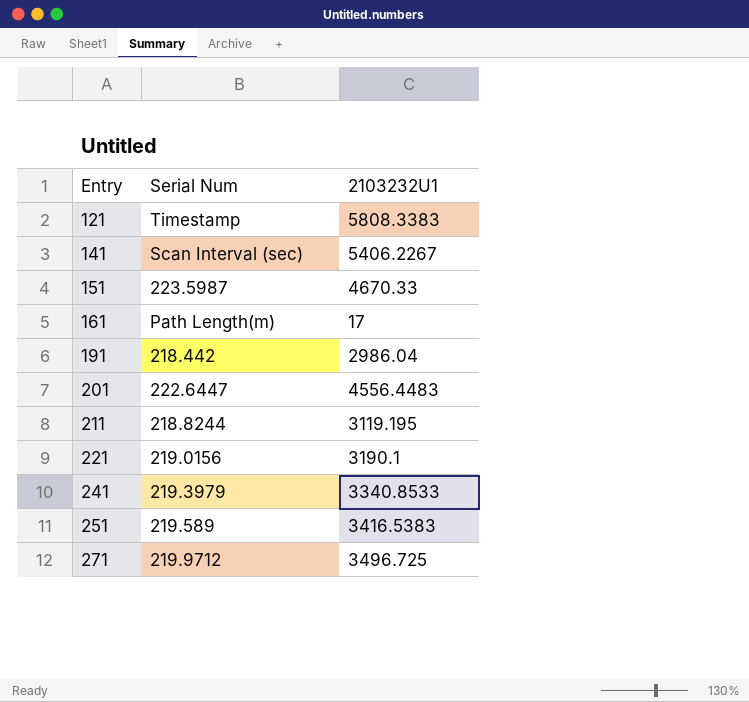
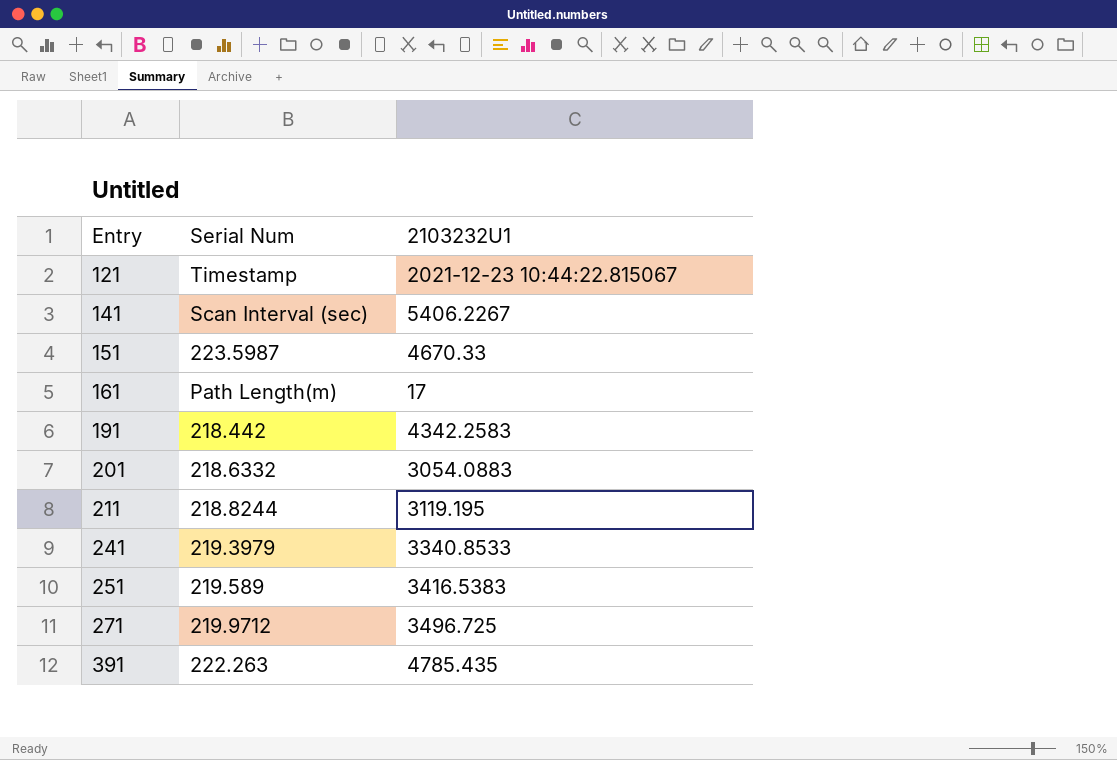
row 221: 219.0156 | 3190.1 -> none
121 | 2103232U1: 5808.3383 -> 2021-12-23 10:44:22.815067
191 | 2103232U1: 2986.04 -> 4342.2583
201 | Serial Num: 222.6447 -> 218.6332
201 | 2103232U1: 4556.4483 -> 3054.0883
row 391: none -> 222.263 | 4785.435

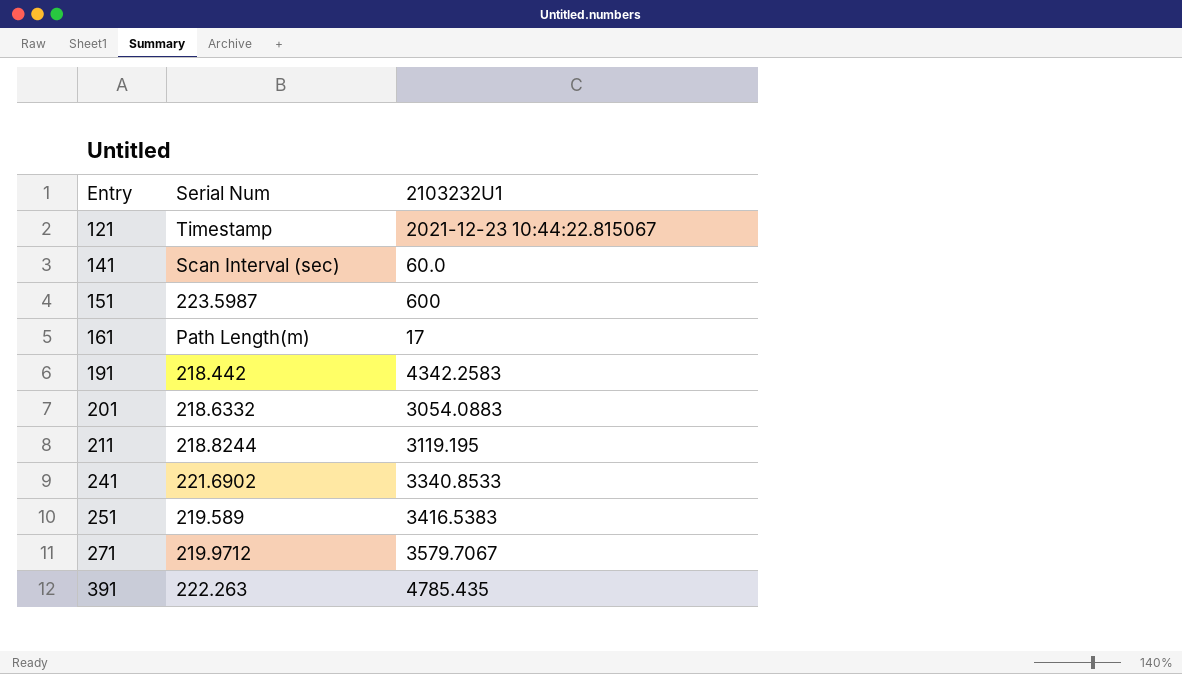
141 | 2103232U1: 5406.2267 -> 60.0
151 | 2103232U1: 4670.33 -> 600
241 | Serial Num: 219.3979 -> 221.6902
271 | 2103232U1: 3496.725 -> 3579.7067

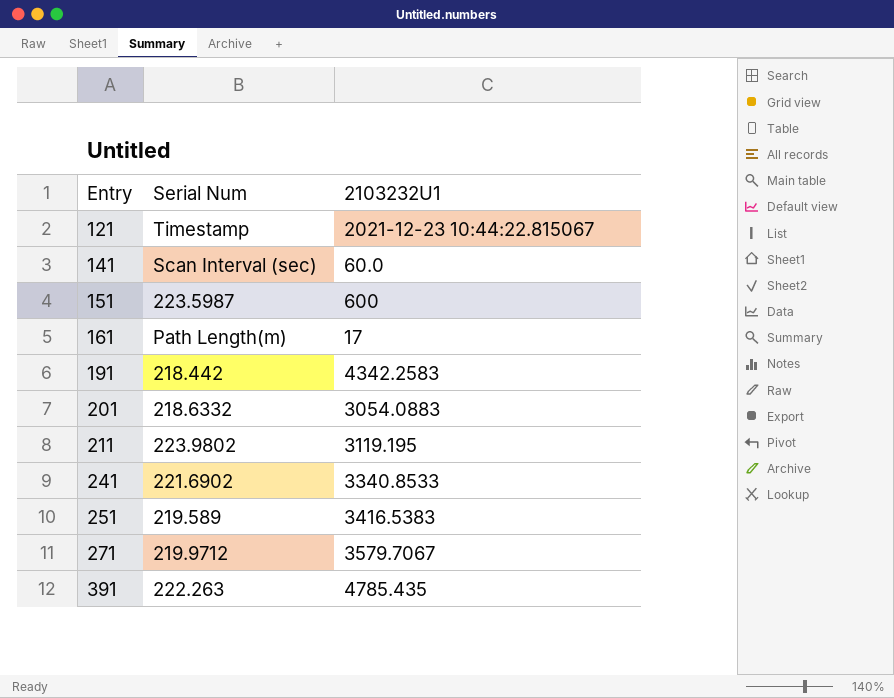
211 | Serial Num: 218.8244 -> 223.9802

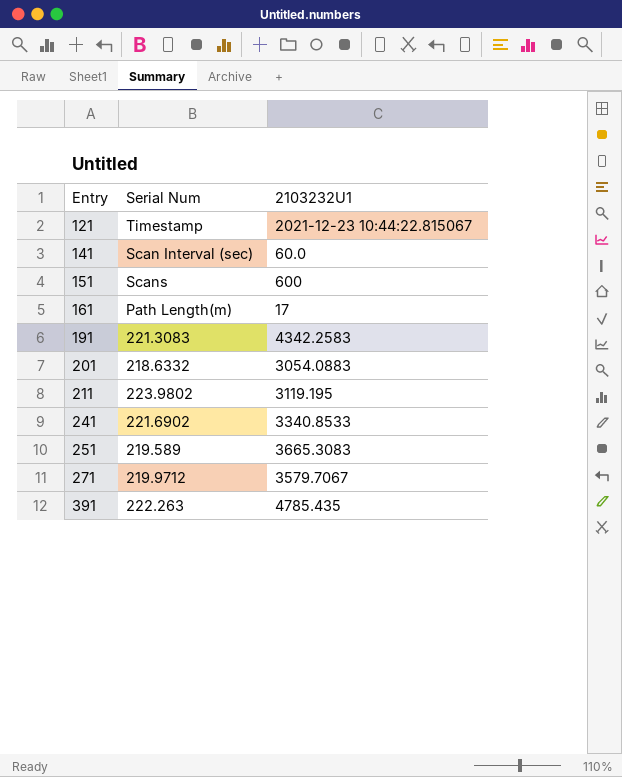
151 | Serial Num: 223.5987 -> Scans
191 | Serial Num: 218.442 -> 221.3083
251 | 2103232U1: 3416.5383 -> 3665.3083

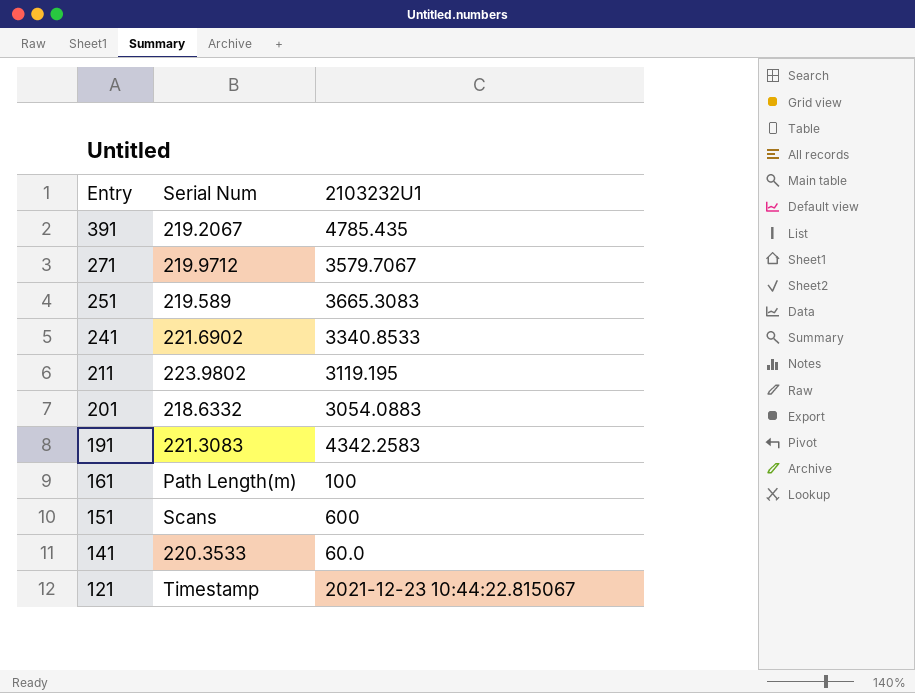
row order: Entry ascending -> Entry descending
391 | Serial Num: 222.263 -> 219.2067
161 | 2103232U1: 17 -> 100
141 | Serial Num: Scan Interval (sec) -> 220.3533

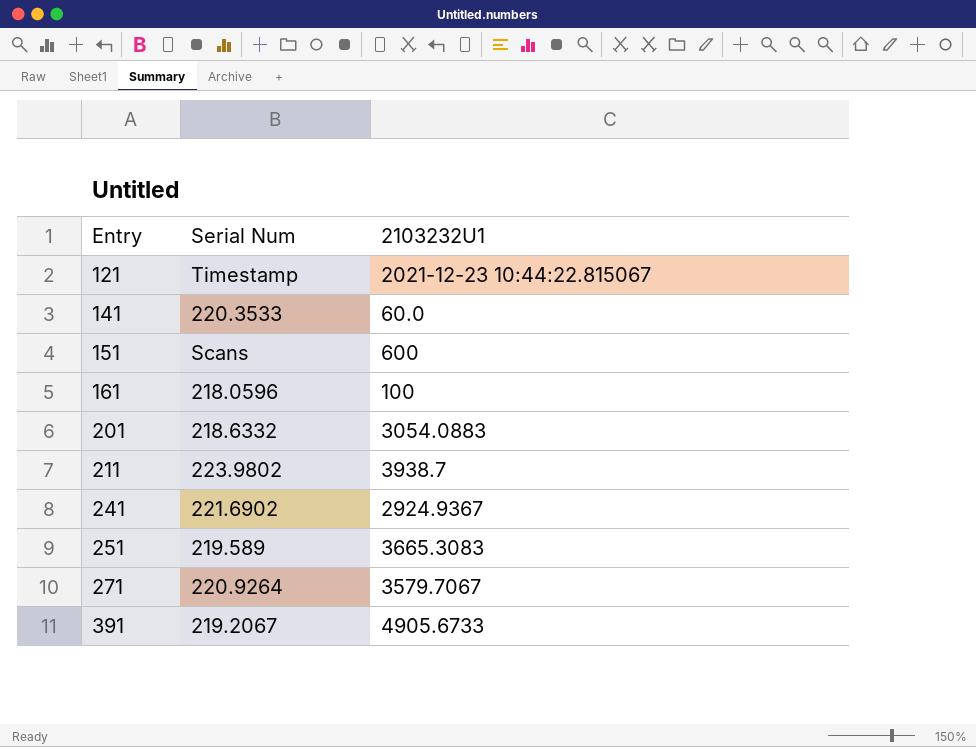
row order: Entry descending -> Entry ascending
row 191: 221.3083 | 4342.2583 -> none
161 | Serial Num: Path Length(m) -> 218.0596
211 | 2103232U1: 3119.195 -> 3938.7
241 | 2103232U1: 3340.8533 -> 2924.9367
271 | Serial Num: 219.9712 -> 220.9264
391 | 2103232U1: 4785.435 -> 4905.6733

